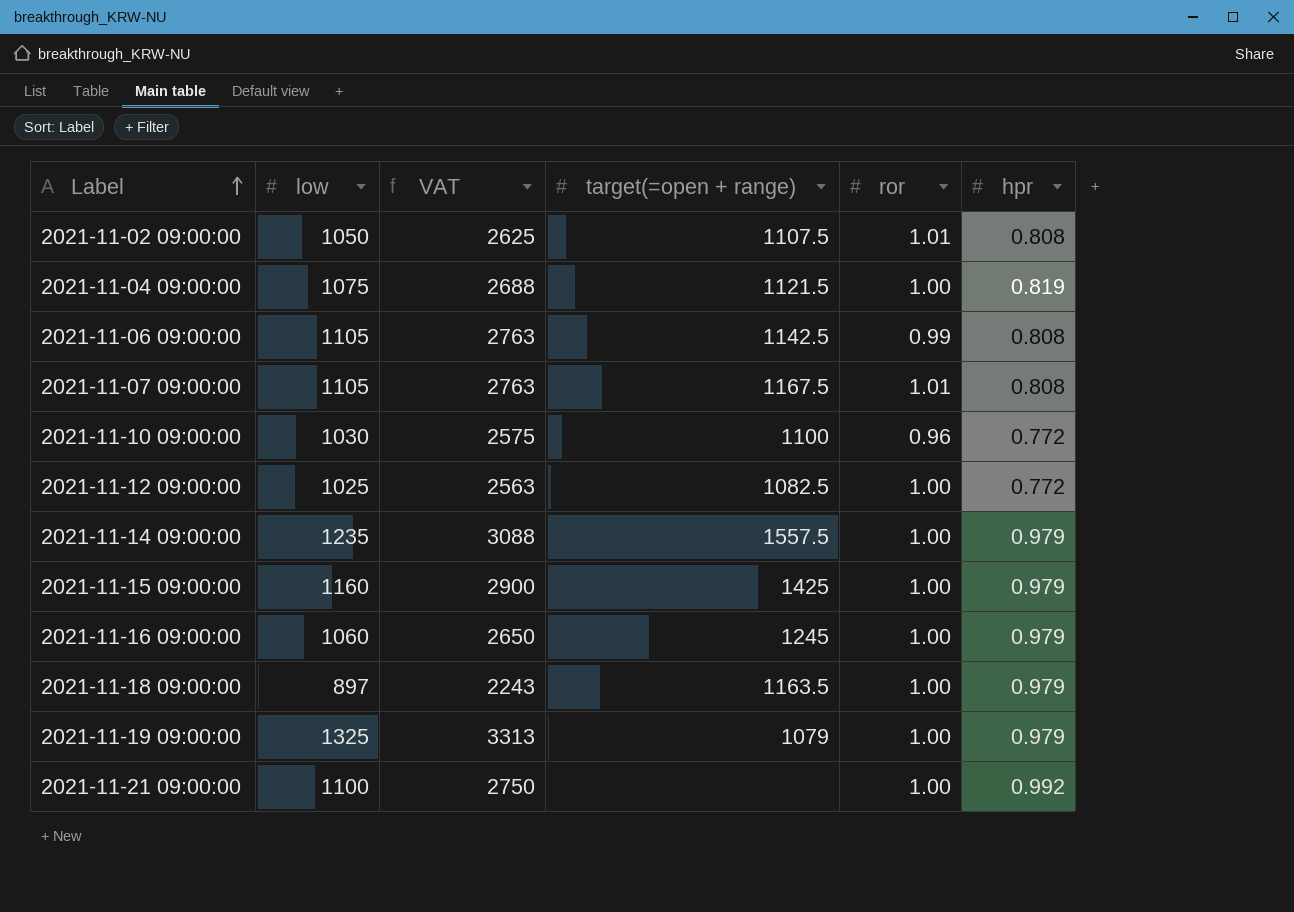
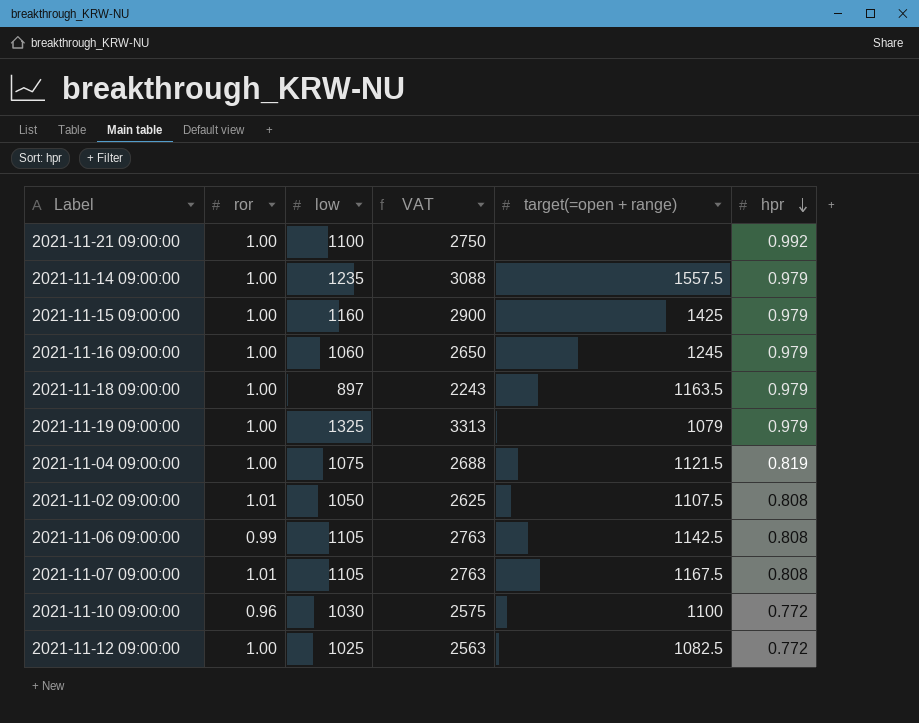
row order: Label ascending -> hpr descending
column ror | position: 5 -> 2

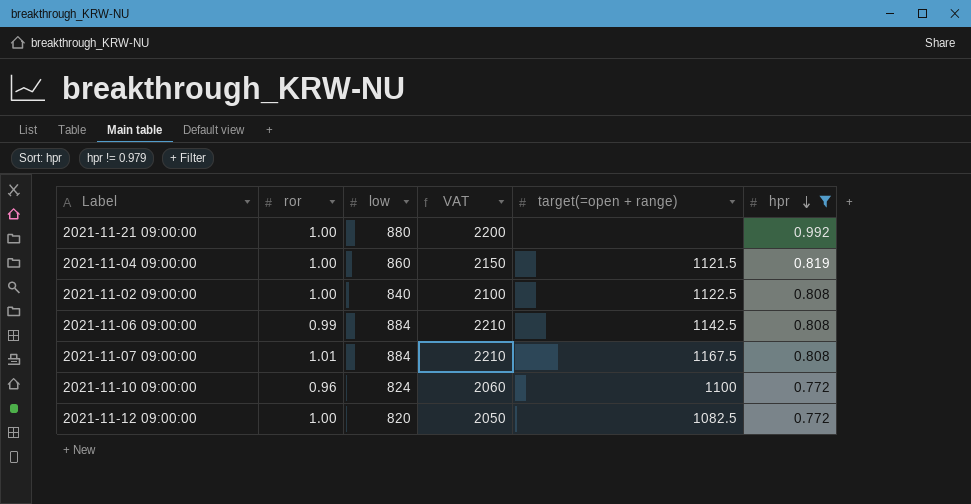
filter: none -> hpr != 0.979
2021-11-21 09:00:00 | low: 1100 -> 880
2021-11-21 09:00:00 | VAT: 2750 -> 2200
2021-11-04 09:00:00 | low: 1075 -> 860
2021-11-04 09:00:00 | VAT: 2688 -> 2150
2021-11-02 09:00:00 | ror: 1.01 -> 1.00
2021-11-02 09:00:00 | low: 1050 -> 840
2021-11-02 09:00:00 | VAT: 2625 -> 2100
2021-11-02 09:00:00 | target(=open + range): 1107.5 -> 1122.5
2021-11-06 09:00:00 | low: 1105 -> 884
2021-11-06 09:00:00 | VAT: 2763 -> 2210
2021-11-07 09:00:00 | low: 1105 -> 884
2021-11-07 09:00:00 | VAT: 2763 -> 2210
2021-11-10 09:00:00 | low: 1030 -> 824
2021-11-10 09:00:00 | VAT: 2575 -> 2060
2021-11-12 09:00:00 | low: 1025 -> 820
2021-11-12 09:00:00 | VAT: 2563 -> 2050

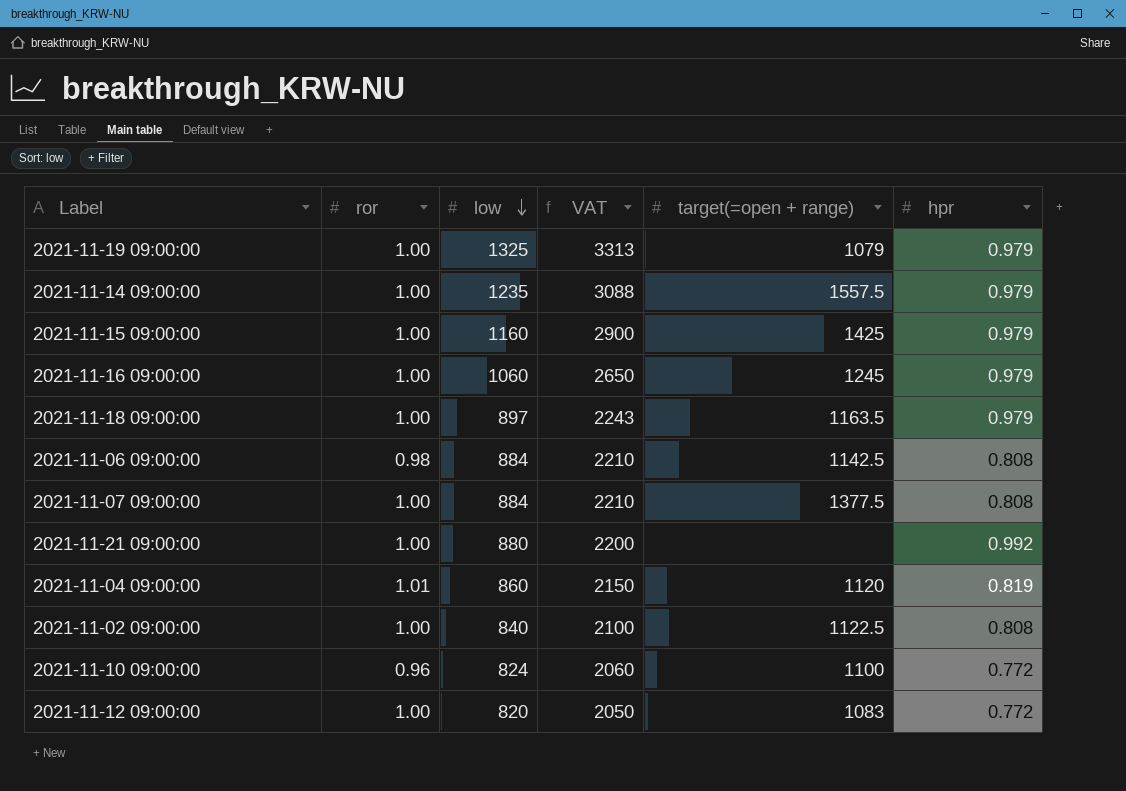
filter: hpr != 0.979 -> none
row order: hpr descending -> low descending
2021-11-06 09:00:00 | ror: 0.99 -> 0.98
2021-11-07 09:00:00 | ror: 1.01 -> 1.00
2021-11-07 09:00:00 | target(=open + range): 1167.5 -> 1377.5
2021-11-04 09:00:00 | ror: 1.00 -> 1.01
2021-11-04 09:00:00 | target(=open + range): 1121.5 -> 1120
2021-11-12 09:00:00 | target(=open + range): 1082.5 -> 1083

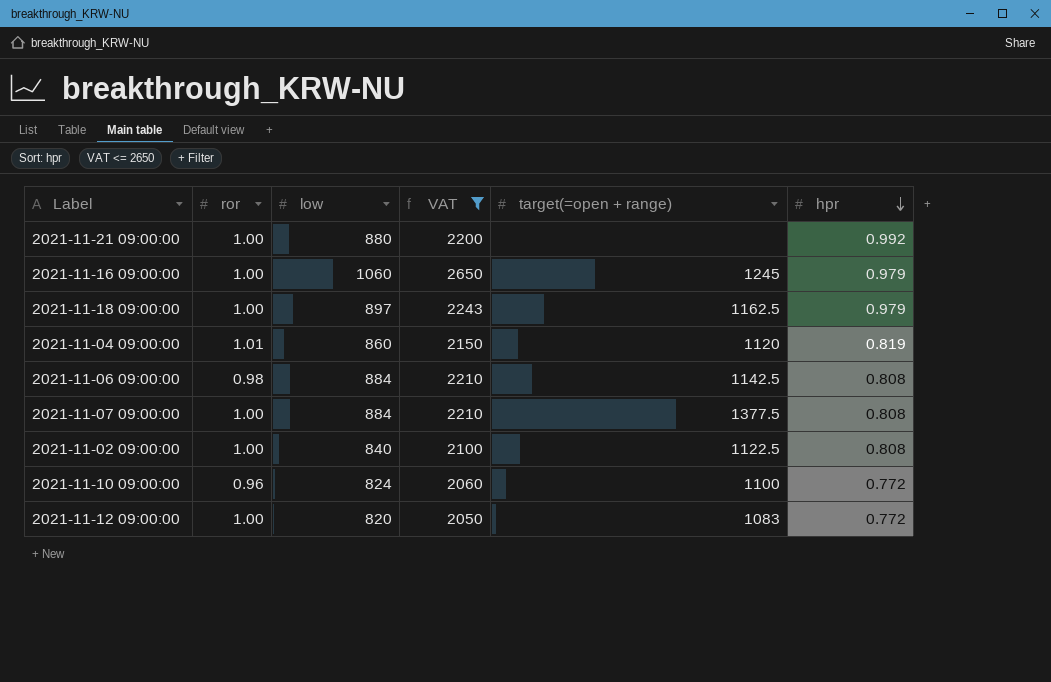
filter: none -> VAT <= 2650
row order: low descending -> hpr descending
2021-11-18 09:00:00 | target(=open + range): 1163.5 -> 1162.5

